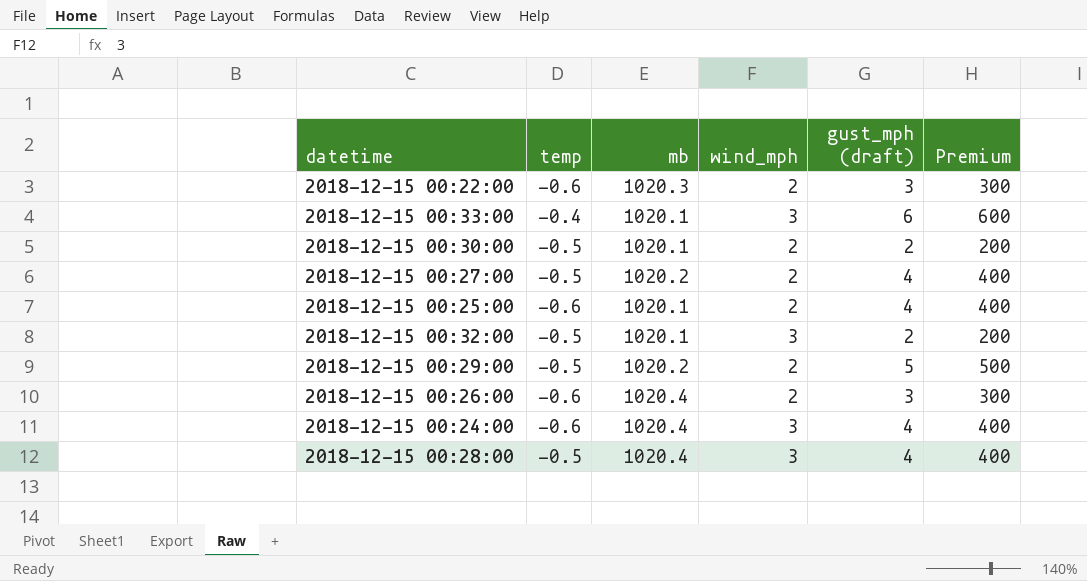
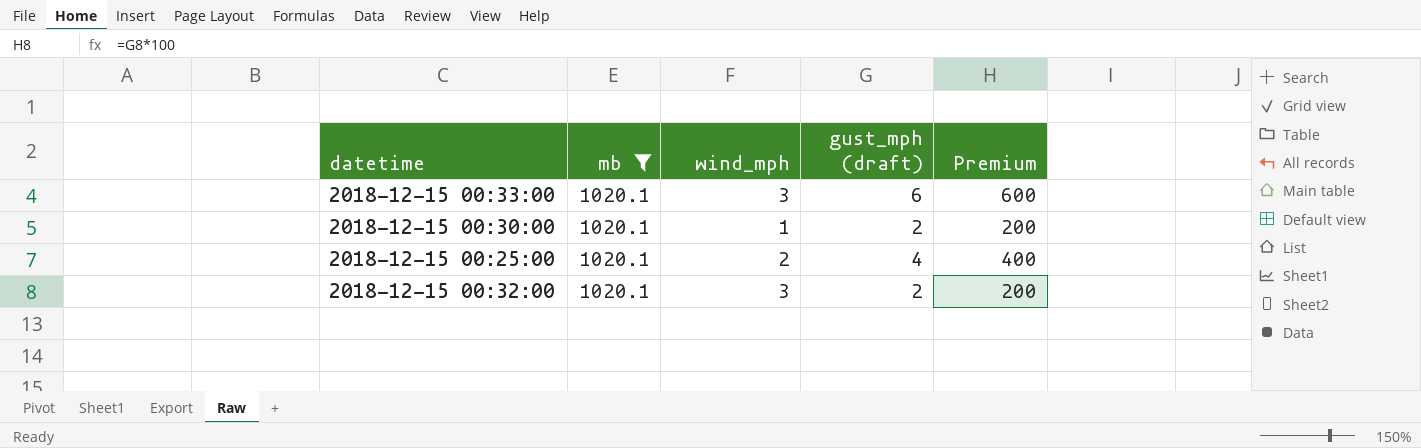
filter: none -> mb = 1020.1
column temp | position: 2 -> none
2018-12-15 00:30:00 | wind_mph: 2 -> 1

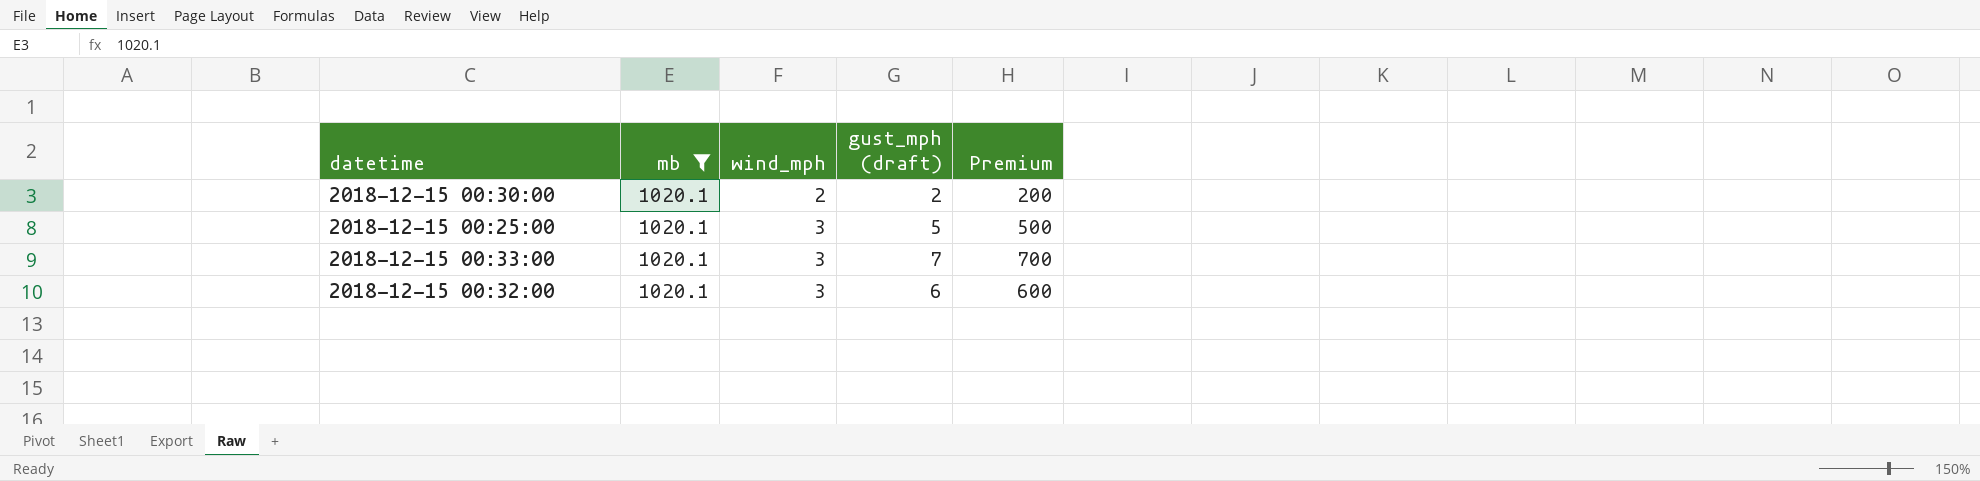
row order: none -> wind_mph ascending
2018-12-15 00:30:00 | wind_mph: 1 -> 2
2018-12-15 00:25:00 | wind_mph: 2 -> 3
2018-12-15 00:25:00 | gust_mph (draft): 4 -> 5
2018-12-15 00:25:00 | Premium: 400 -> 500
2018-12-15 00:33:00 | gust_mph (draft): 6 -> 7
2018-12-15 00:33:00 | Premium: 600 -> 700
2018-12-15 00:32:00 | gust_mph (draft): 2 -> 6
2018-12-15 00:32:00 | Premium: 200 -> 600

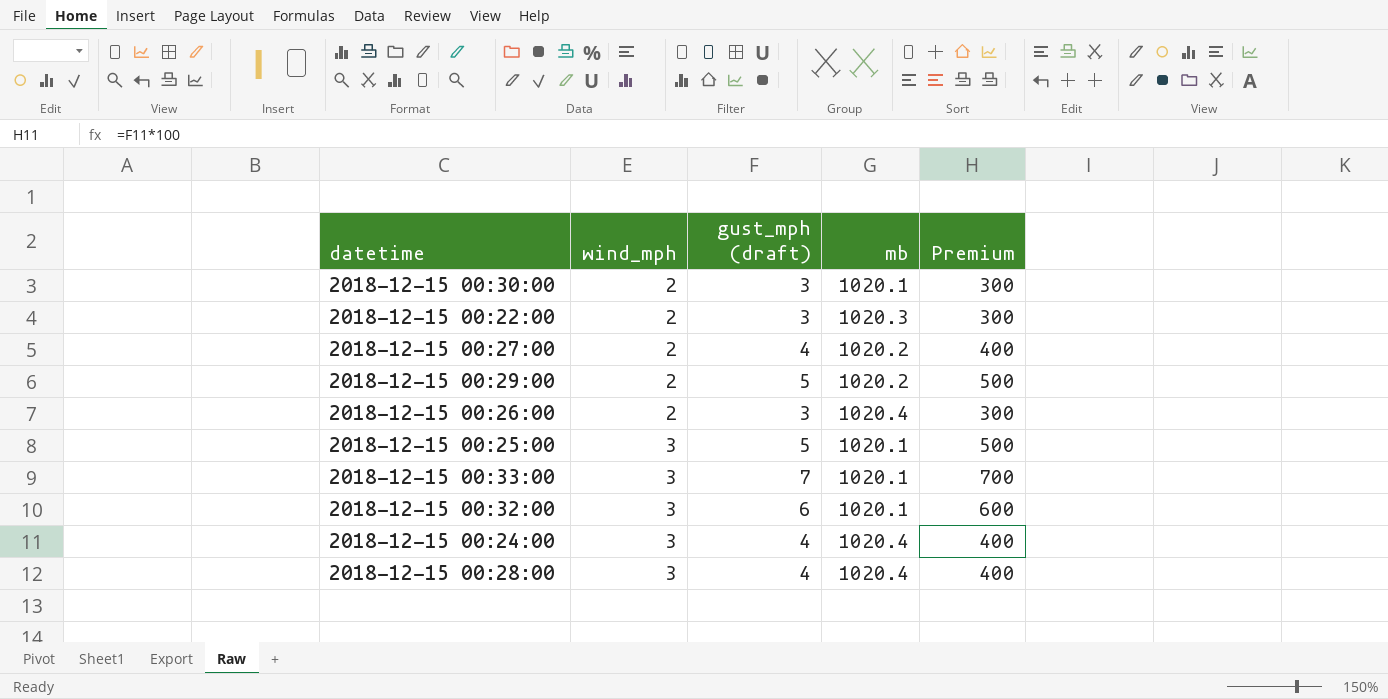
filter: mb = 1020.1 -> none
column mb | position: 2 -> 4
2018-12-15 00:30:00 | gust_mph (draft): 2 -> 3
2018-12-15 00:30:00 | Premium: 200 -> 300

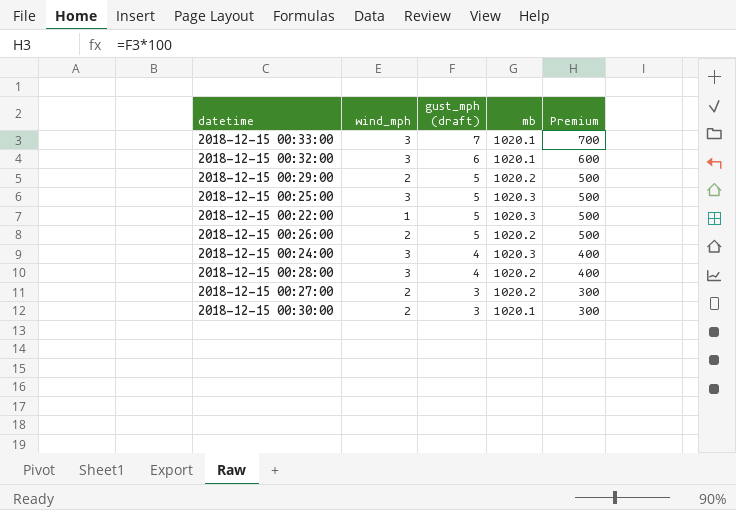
row order: wind_mph ascending -> gust_mph (draft) descending
2018-12-15 00:25:00 | mb: 1020.1 -> 1020.3
2018-12-15 00:22:00 | wind_mph: 2 -> 1
2018-12-15 00:22:00 | gust_mph (draft): 3 -> 5
2018-12-15 00:22:00 | Premium: 300 -> 500
2018-12-15 00:26:00 | gust_mph (draft): 3 -> 5
2018-12-15 00:26:00 | mb: 1020.4 -> 1020.2
2018-12-15 00:26:00 | Premium: 300 -> 500
2018-12-15 00:24:00 | mb: 1020.4 -> 1020.3
2018-12-15 00:28:00 | mb: 1020.4 -> 1020.2
2018-12-15 00:27:00 | gust_mph (draft): 4 -> 3
2018-12-15 00:27:00 | Premium: 400 -> 300

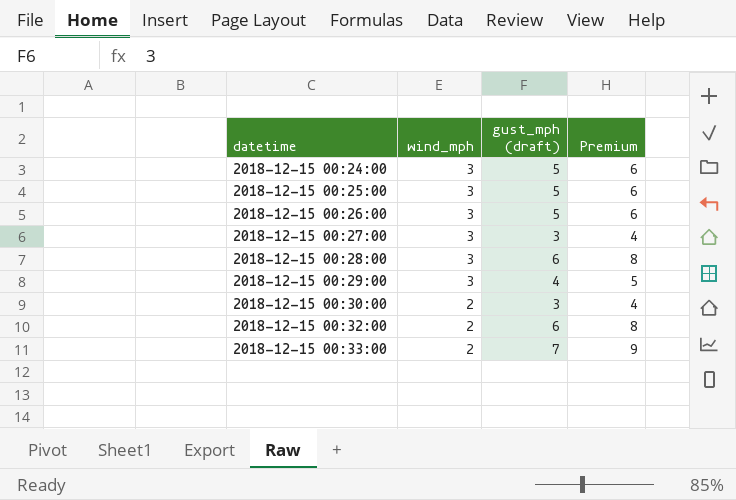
row order: gust_mph (draft) descending -> datetime ascending
column mb | position: 4 -> none
column Premium | formula: [gust_mph (draft)] * 100 -> [gust_mph (draft)] * 1.25
row 2018-12-15 00:22:00: 1 | 5 | 1020.3 | 500 -> none
2018-12-15 00:24:00 | gust_mph (draft): 4 -> 5
2018-12-15 00:26:00 | wind_mph: 2 -> 3
2018-12-15 00:27:00 | wind_mph: 2 -> 3
2018-12-15 00:28:00 | gust_mph (draft): 4 -> 6
2018-12-15 00:29:00 | wind_mph: 2 -> 3
2018-12-15 00:29:00 | gust_mph (draft): 5 -> 4
2018-12-15 00:32:00 | wind_mph: 3 -> 2
2018-12-15 00:33:00 | wind_mph: 3 -> 2

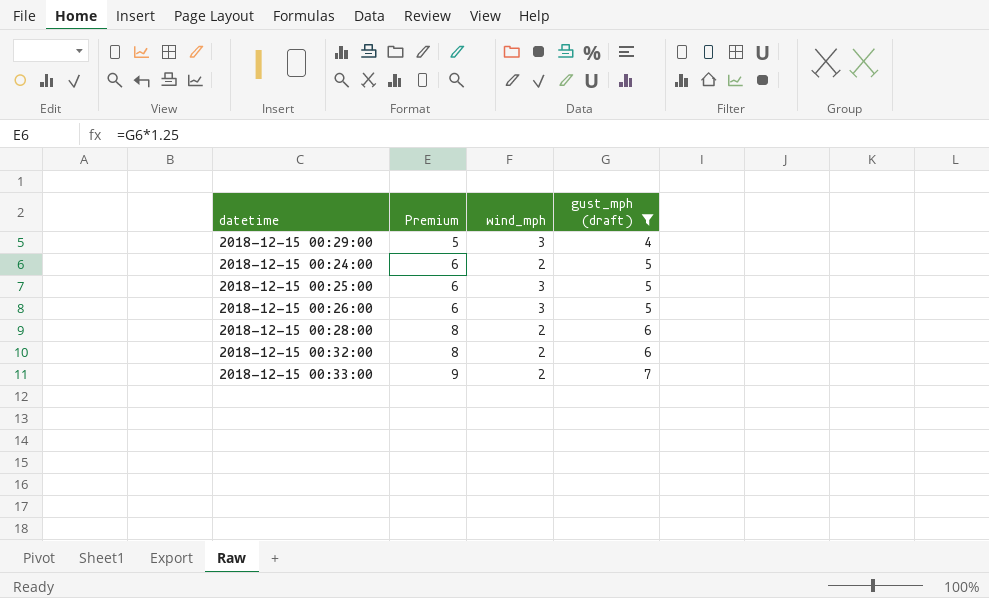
filter: none -> gust_mph (draft) != 3
row order: datetime ascending -> Premium ascending
column Premium | position: 4 -> 2
2018-12-15 00:24:00 | wind_mph: 3 -> 2
2018-12-15 00:28:00 | wind_mph: 3 -> 2

